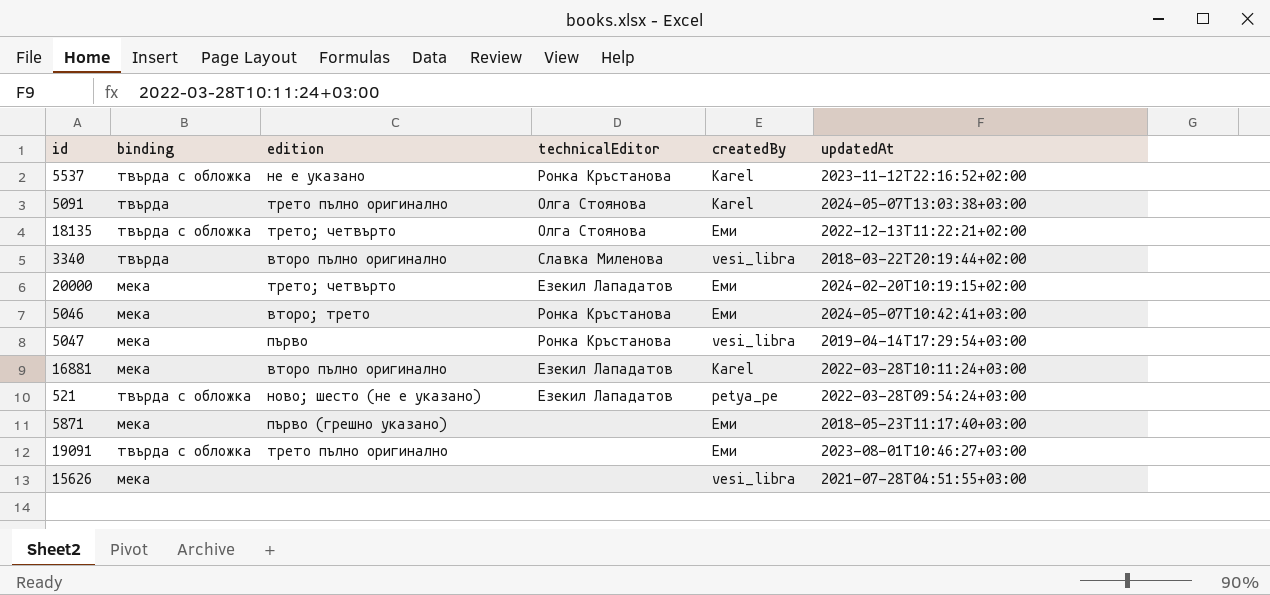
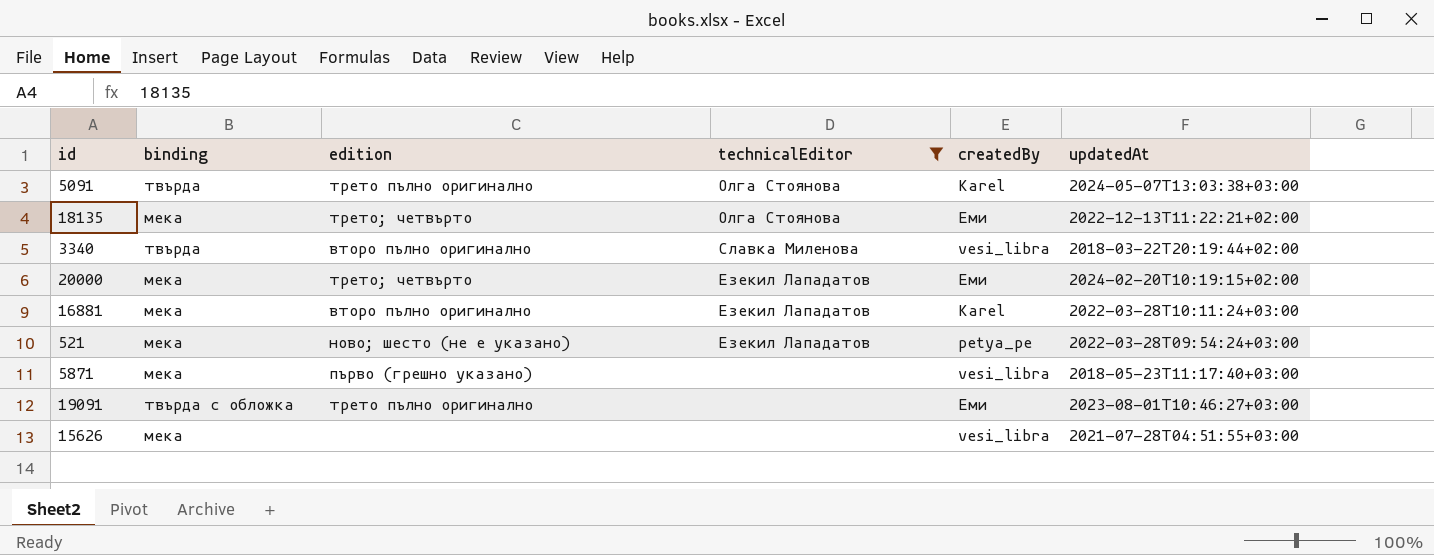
filter: none -> technicalEditor != Ронка Кръстанова
18135 | binding: твърда с обложка -> мека
521 | binding: твърда с обложка -> мека
5871 | createdBy: Еми -> vesi_libra

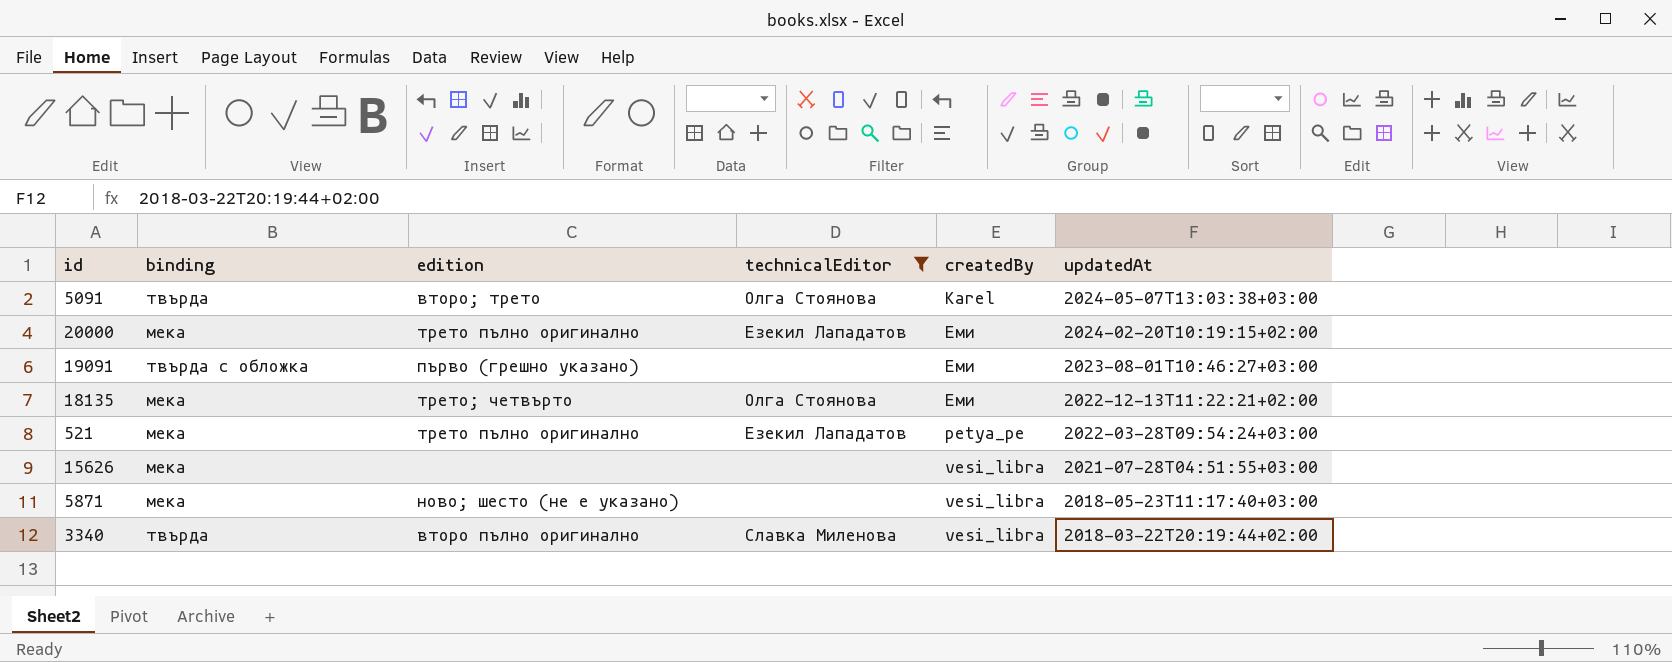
row order: none -> updatedAt descending
row 16881: мека | второ пълно оригинално | Езекил Лападатов | Karel | 2022-03-28T10:11:24+03:00 -> none
5091 | edition: трето пълно оригинално -> второ; трето
20000 | edition: трето; четвърто -> трето пълно оригинално
19091 | edition: трето пълно оригинално -> първо (грешно указано)
521 | edition: ново; шесто (не е указано) -> трето пълно оригинално
5871 | edition: първо (грешно указано) -> ново; шесто (не е указано)

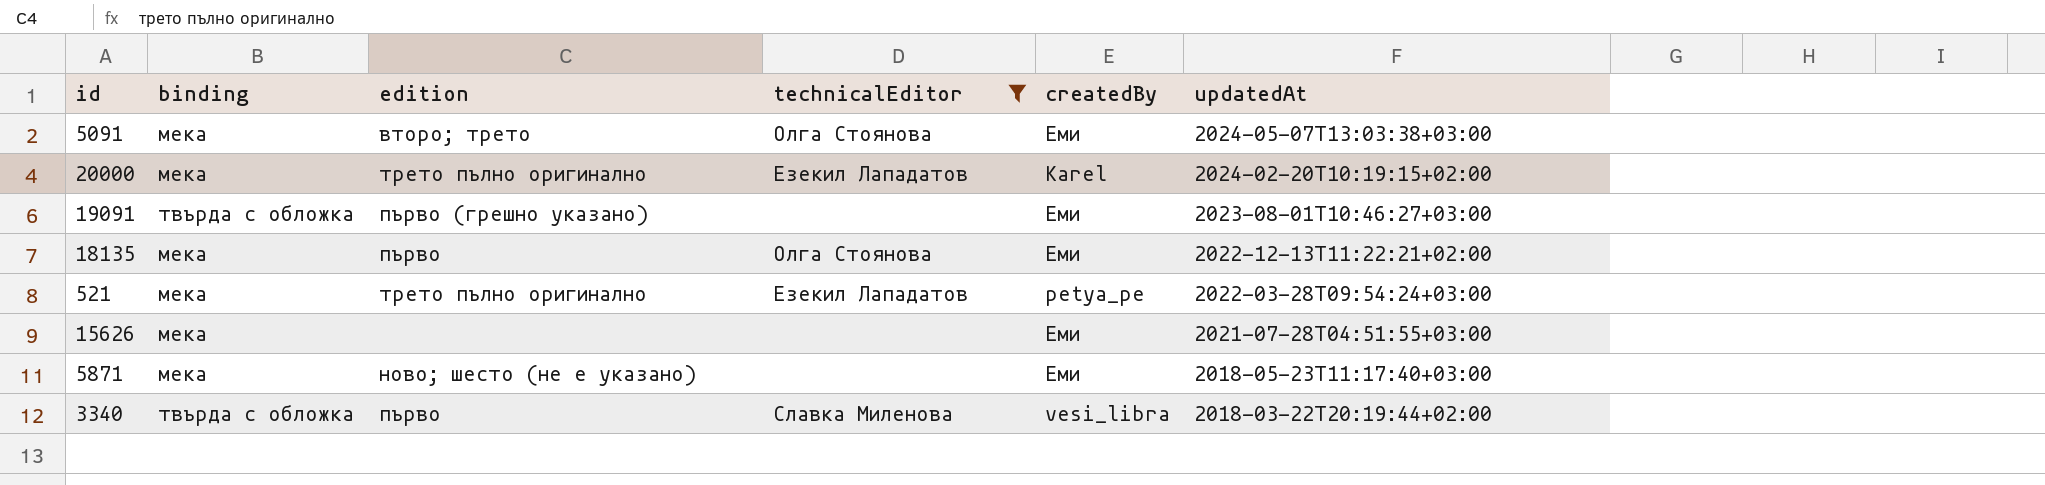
5091 | binding: твърда -> мека
5091 | createdBy: Karel -> Еми
20000 | createdBy: Еми -> Karel
18135 | edition: трето; четвърто -> първо
15626 | createdBy: vesi_libra -> Еми
5871 | createdBy: vesi_libra -> Еми
3340 | binding: твърда -> твърда с обложка
3340 | edition: второ пълно оригинално -> първо

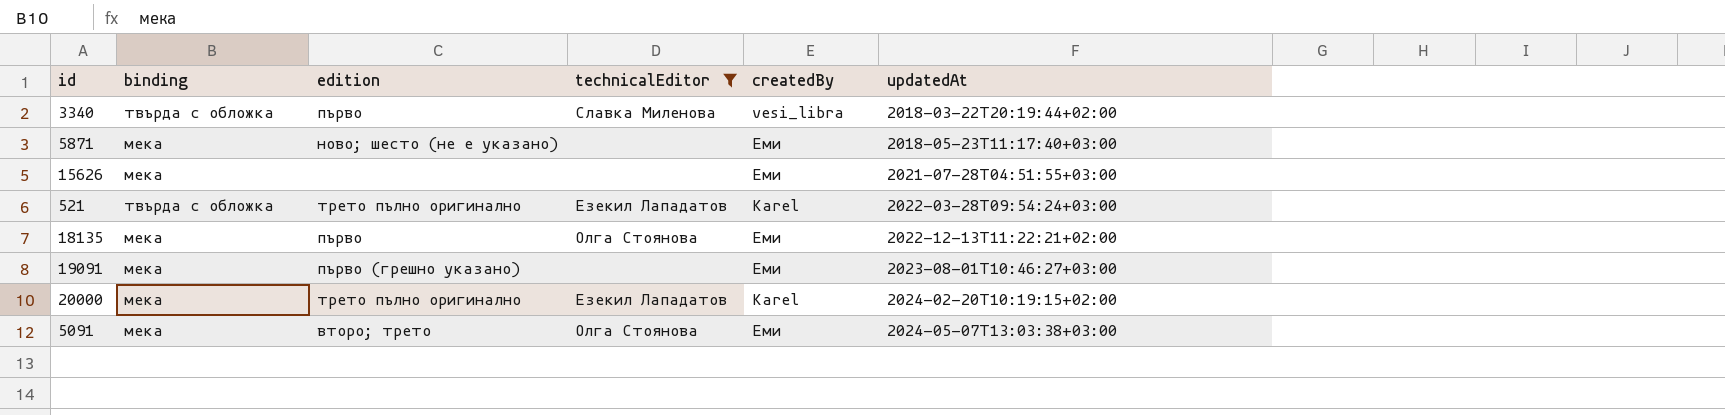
row order: updatedAt descending -> updatedAt ascending
521 | binding: мека -> твърда с обложка
521 | createdBy: petya_pe -> Karel
19091 | binding: твърда с обложка -> мека

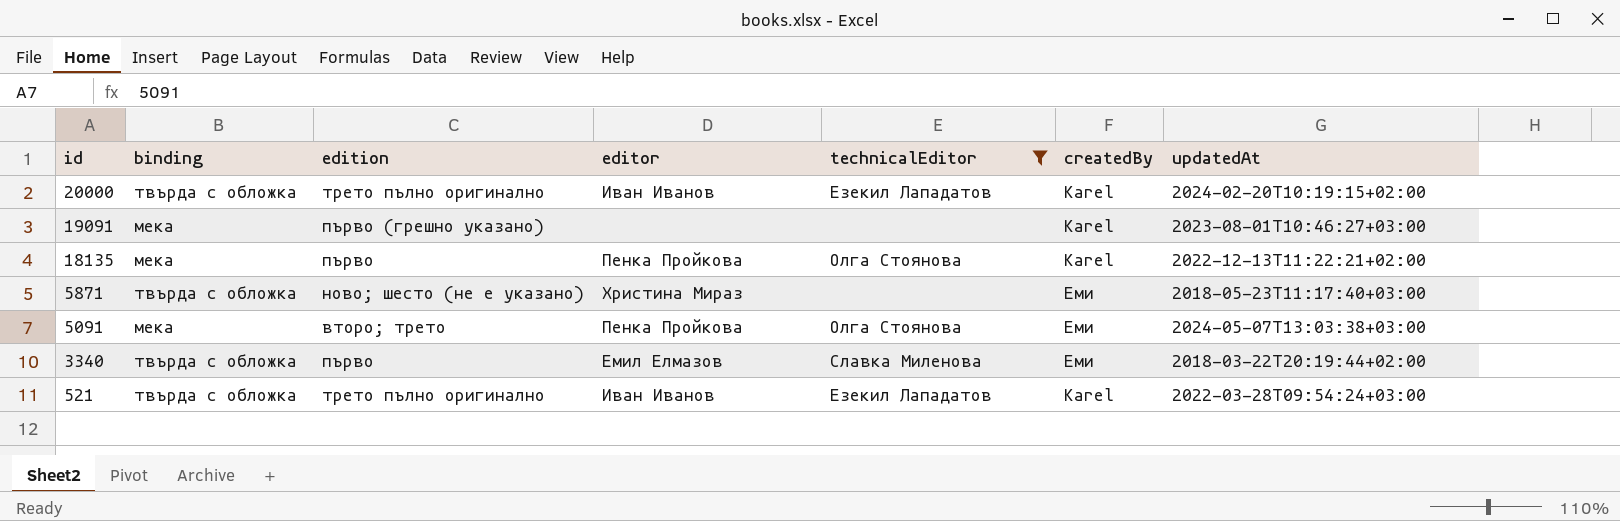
row order: updatedAt ascending -> id descending
column editor | position: none -> 4
row 15626: мека | none | none | Еми | 2021-07-28T04:51:55+03:00 -> none
20000 | binding: мека -> твърда с обложка
19091 | createdBy: Еми -> Karel
18135 | createdBy: Еми -> Karel
5871 | binding: мека -> твърда с обложка
3340 | createdBy: vesi_libra -> Еми

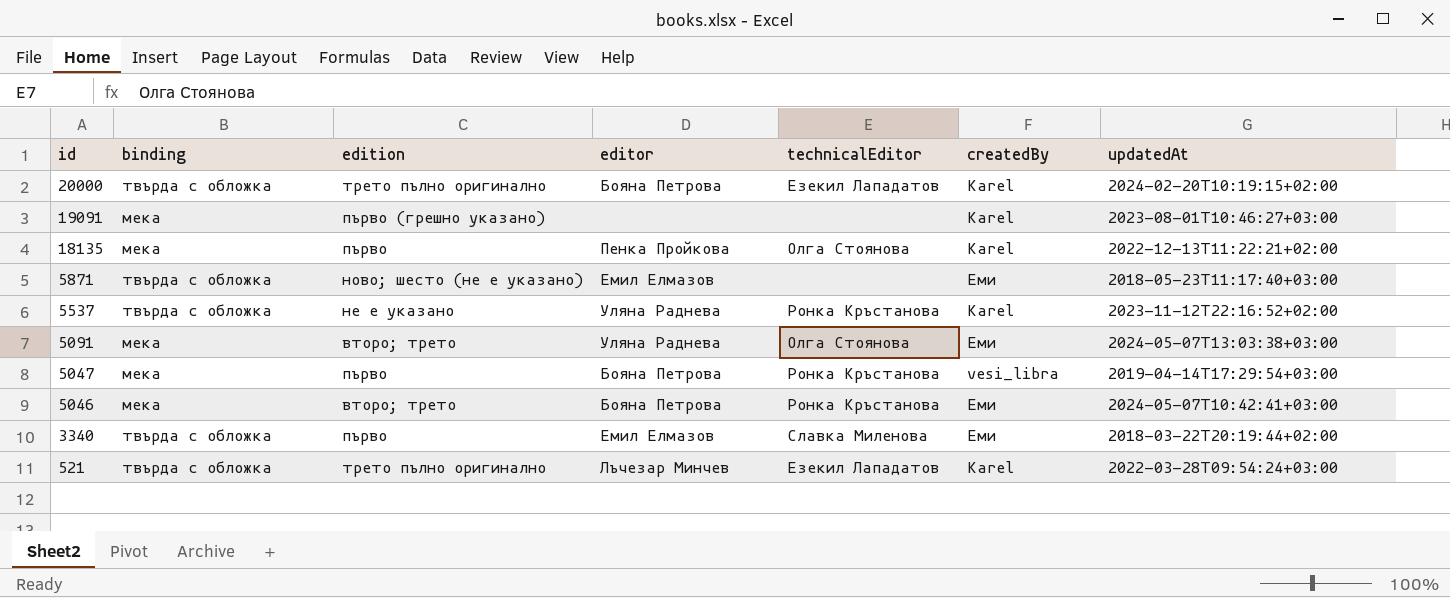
filter: technicalEditor != Ронка Кръстанова -> none
20000 | editor: Иван Иванов -> Бояна Петрова
5871 | editor: Христина Мираз -> Емил Елмазов
5091 | editor: Пенка Пройкова -> Уляна Раднева
521 | editor: Иван Иванов -> Лъчезар Минчев

